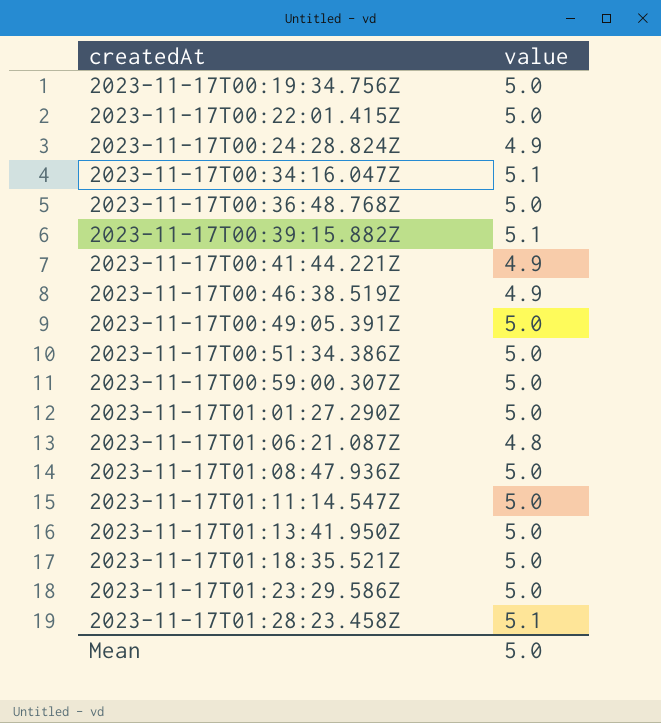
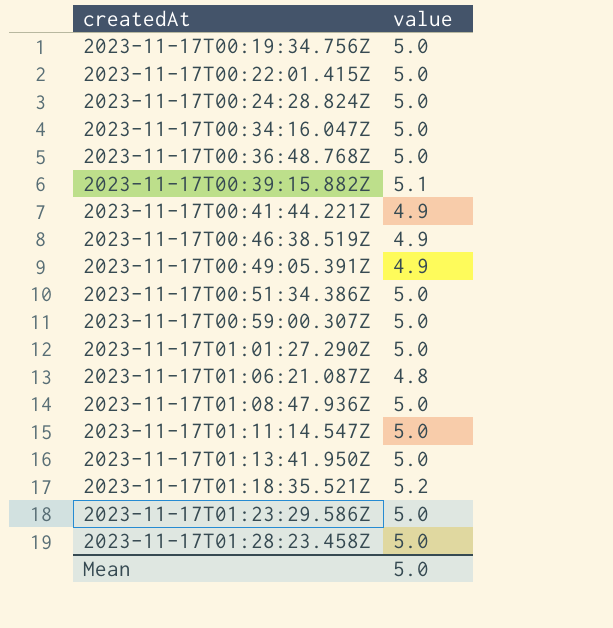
2023-11-17T00:24:28.824Z | value: 4.9 -> 5.0
2023-11-17T00:34:16.047Z | value: 5.1 -> 5.0
2023-11-17T00:49:05.391Z | value: 5.0 -> 4.9
2023-11-17T01:18:35.521Z | value: 5.0 -> 5.2
2023-11-17T01:28:23.458Z | value: 5.1 -> 5.0

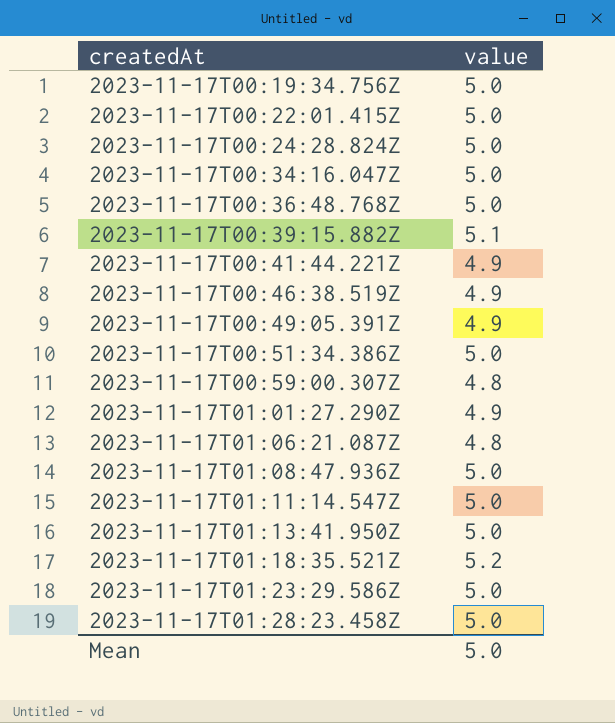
2023-11-17T00:59:00.307Z | value: 5.0 -> 4.8
2023-11-17T01:01:27.290Z | value: 5.0 -> 4.9

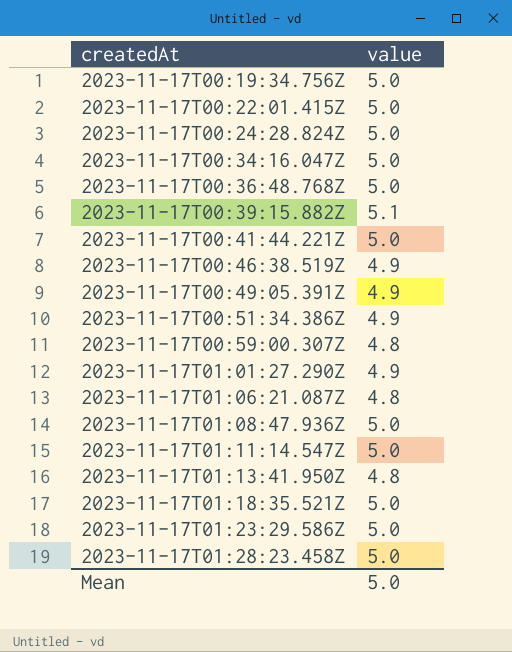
2023-11-17T00:41:44.221Z | value: 4.9 -> 5.0
2023-11-17T00:51:34.386Z | value: 5.0 -> 4.9
2023-11-17T01:13:41.950Z | value: 5.0 -> 4.8
2023-11-17T01:18:35.521Z | value: 5.2 -> 5.0

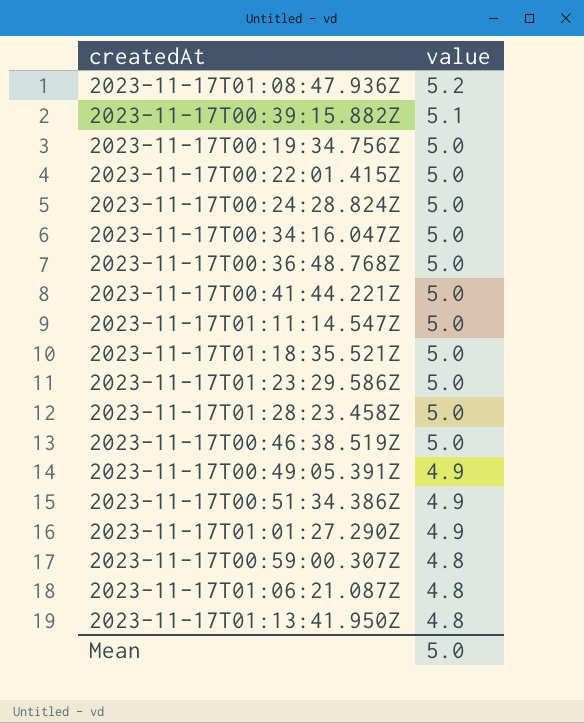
row order: createdAt ascending -> value descending
2023-11-17T01:08:47.936Z | value: 5.0 -> 5.2
2023-11-17T00:46:38.519Z | value: 4.9 -> 5.0

